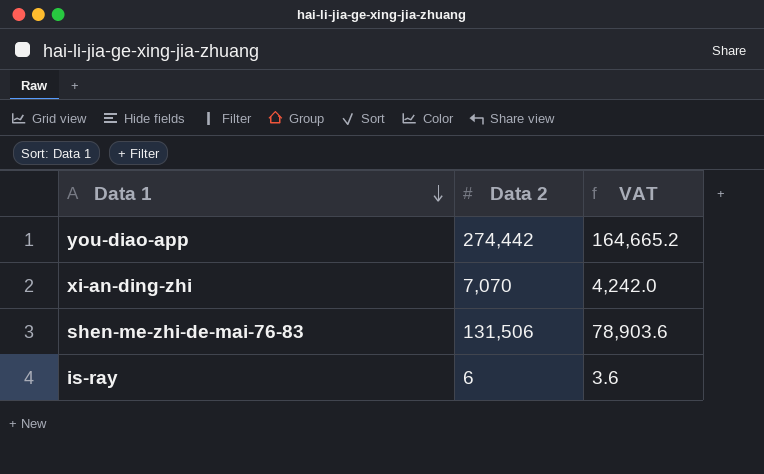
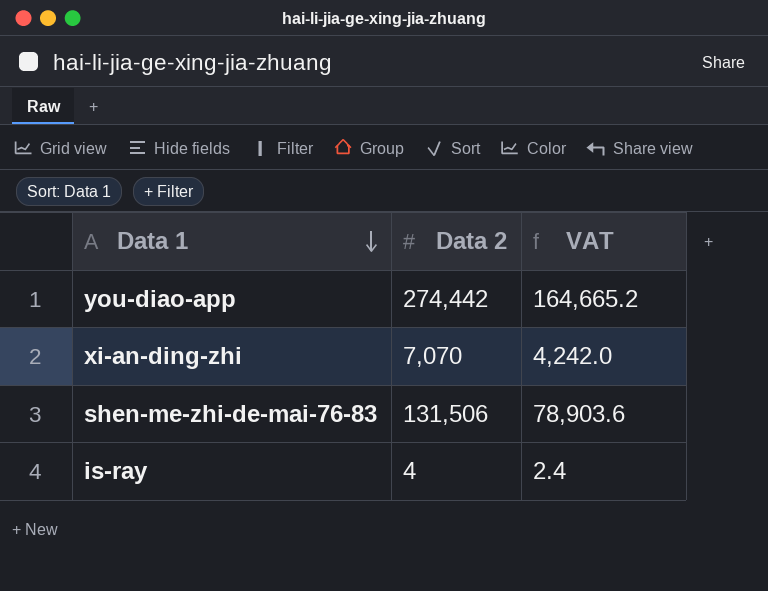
is-ray | Data 2: 6 -> 4
is-ray | VAT: 3.6 -> 2.4

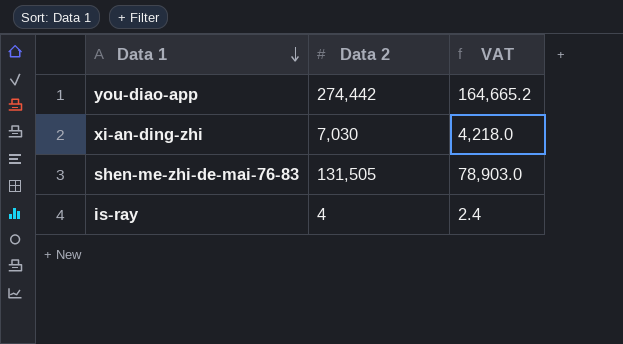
xi-an-ding-zhi | Data 2: 7,070 -> 7,030
xi-an-ding-zhi | VAT: 4,242.0 -> 4,218.0
shen-me-zhi-de-mai-76-83 | Data 2: 131,506 -> 131,505
shen-me-zhi-de-mai-76-83 | VAT: 78,903.6 -> 78,903.0

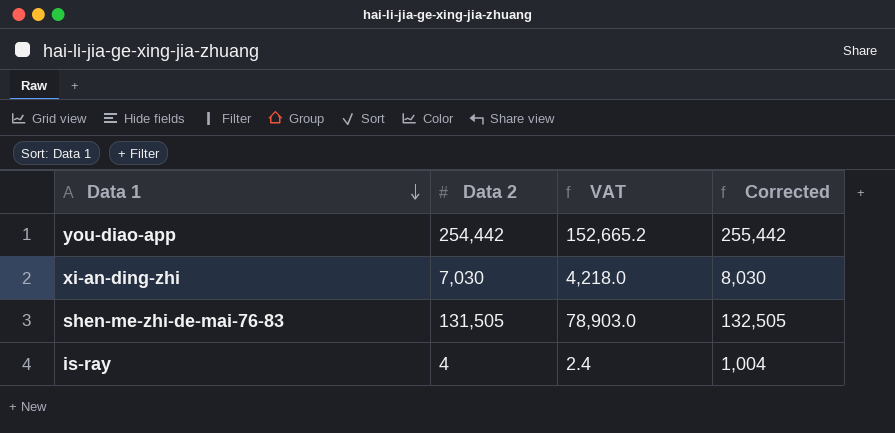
column Corrected | formula: none -> [Data 2] + 1000
you-diao-app | Data 2: 274,442 -> 254,442
you-diao-app | VAT: 164,665.2 -> 152,665.2

